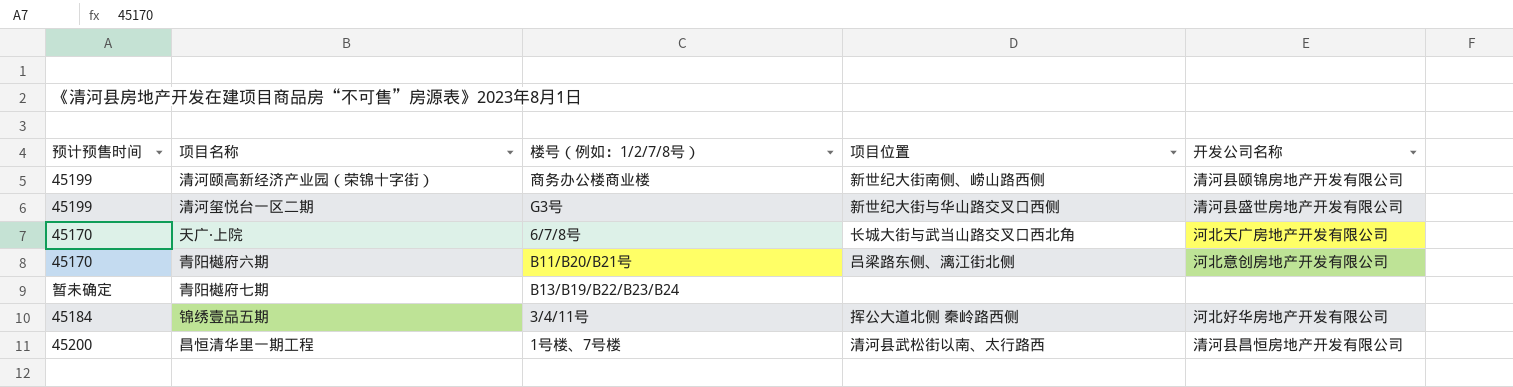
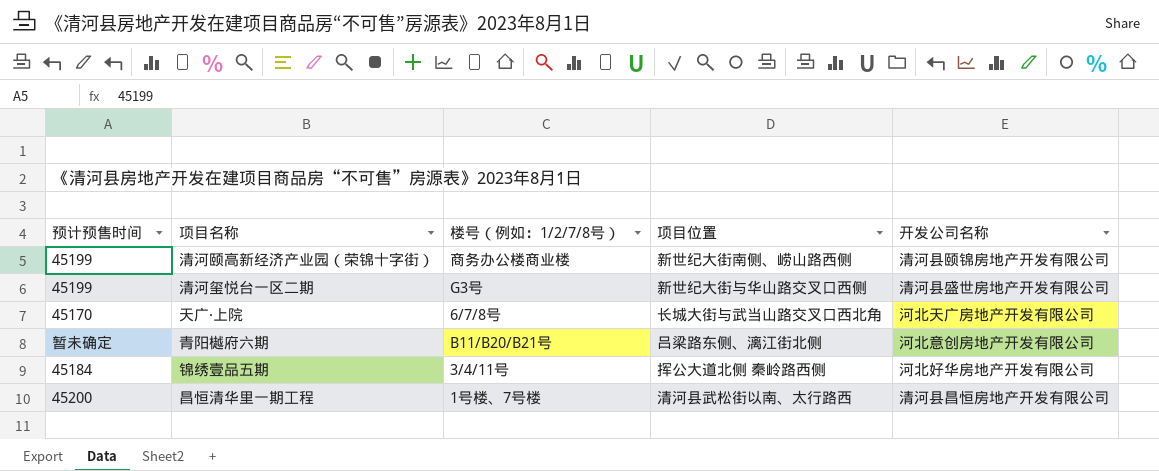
row 青阳樾府七期: 暂未确定 | B13/B19/B22/B23/B24 | none | none -> none
青阳樾府六期 | 预计预售时间: 45170 -> 暂未确定

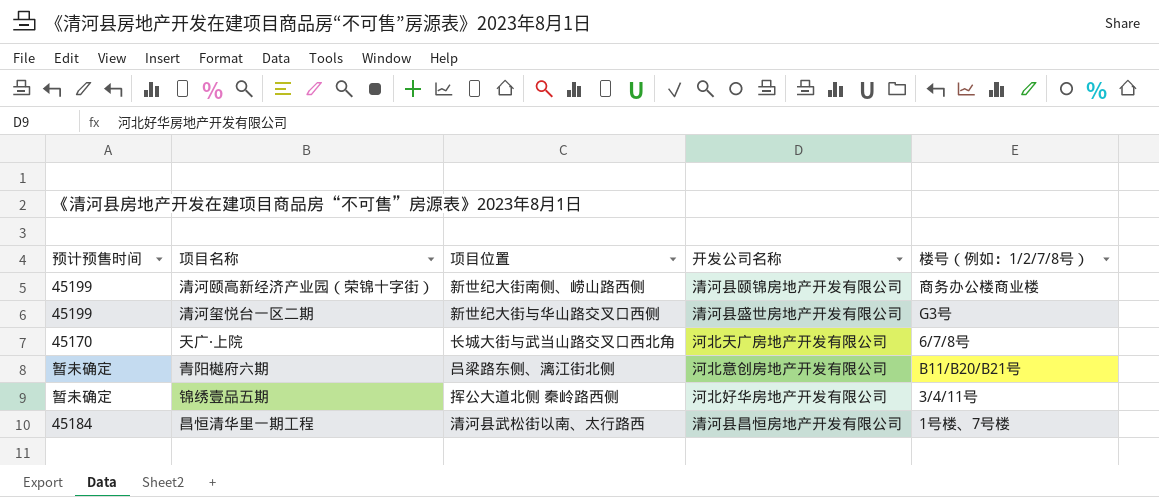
column 楼号（例如：1/2/7/8号） | position: 3 -> 5
锦绣壹品五期 | 预计预售时间: 45184 -> 暂未确定
昌恒清华里一期工程 | 预计预售时间: 45200 -> 45184

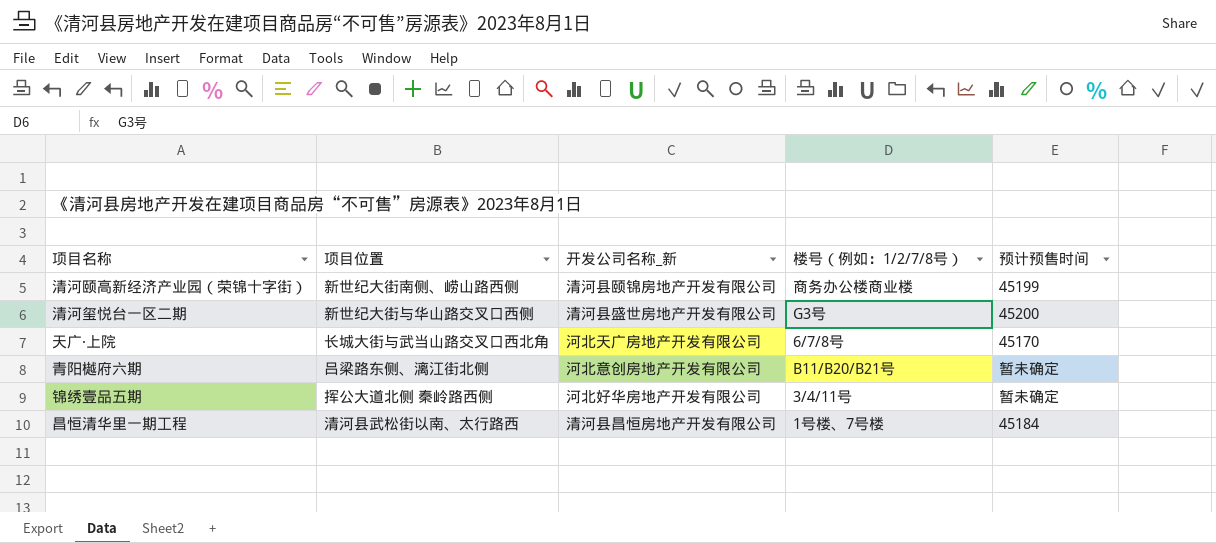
column name: 开发公司名称 -> 开发公司名称_新
column 预计预售时间 | position: 1 -> 5
清河玺悦台一区二期 | 预计预售时间: 45199 -> 45200

